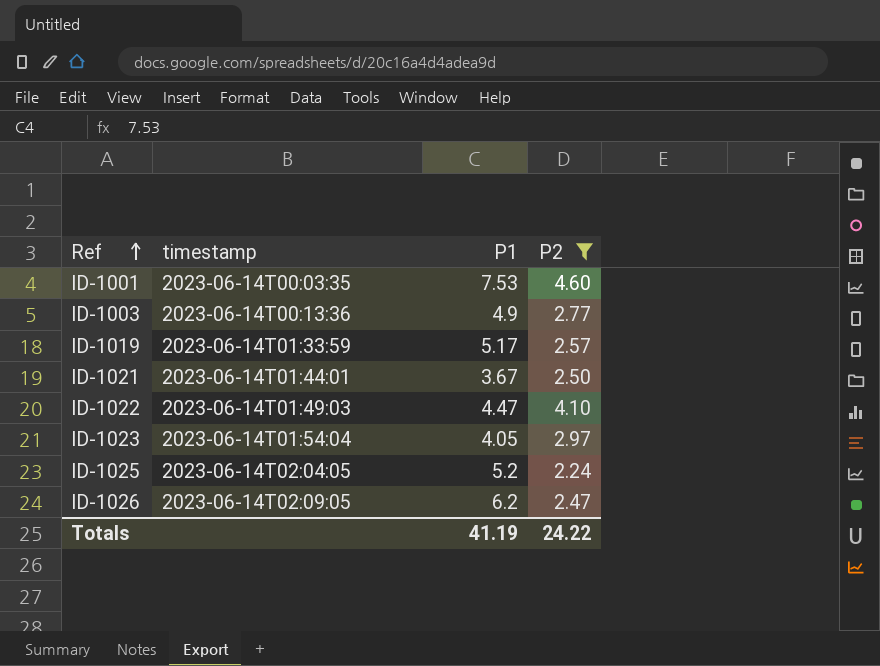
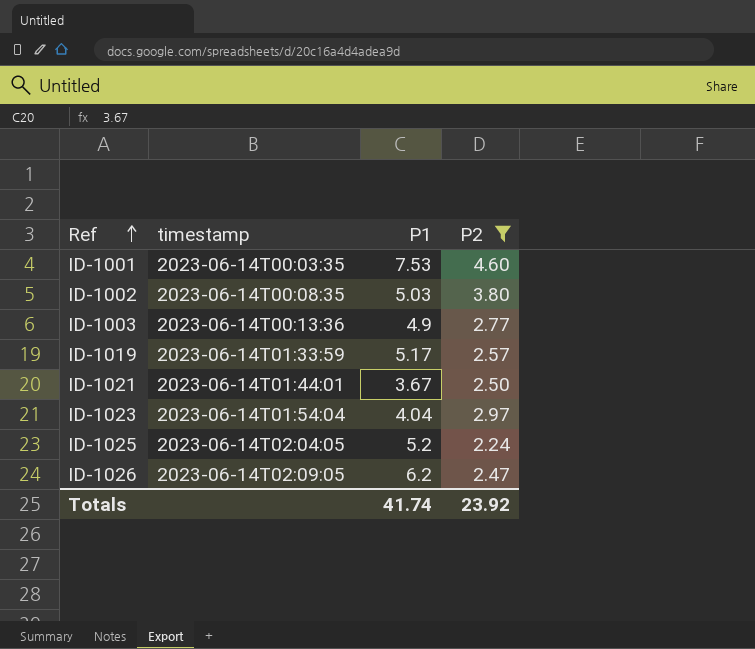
row ID-1022: 2023-06-14T01:49:03 | 4.47 | 4.10 -> none
row ID-1002: none -> 2023-06-14T00:08:35 | 5.03 | 3.80
ID-1023 | P1: 4.05 -> 4.04
Totals | P1: 41.19 -> 41.74
Totals | P2: 24.22 -> 23.92

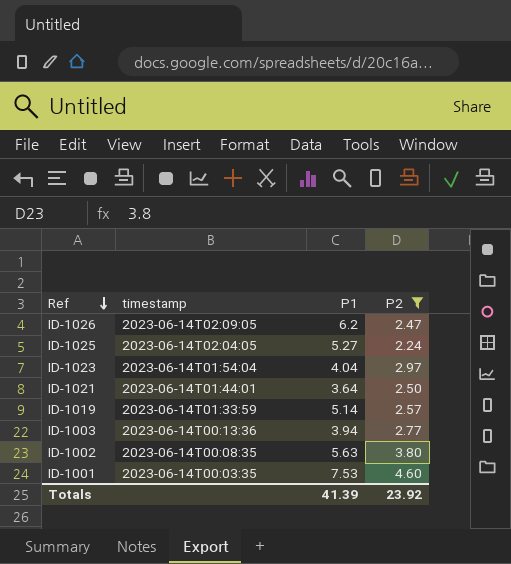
row order: Ref ascending -> Ref descending
ID-1025 | P1: 5.2 -> 5.27
ID-1021 | P1: 3.67 -> 3.64
ID-1019 | P1: 5.17 -> 5.14
ID-1003 | P1: 4.9 -> 3.94
ID-1002 | P1: 5.03 -> 5.63
Totals | P1: 41.74 -> 41.39

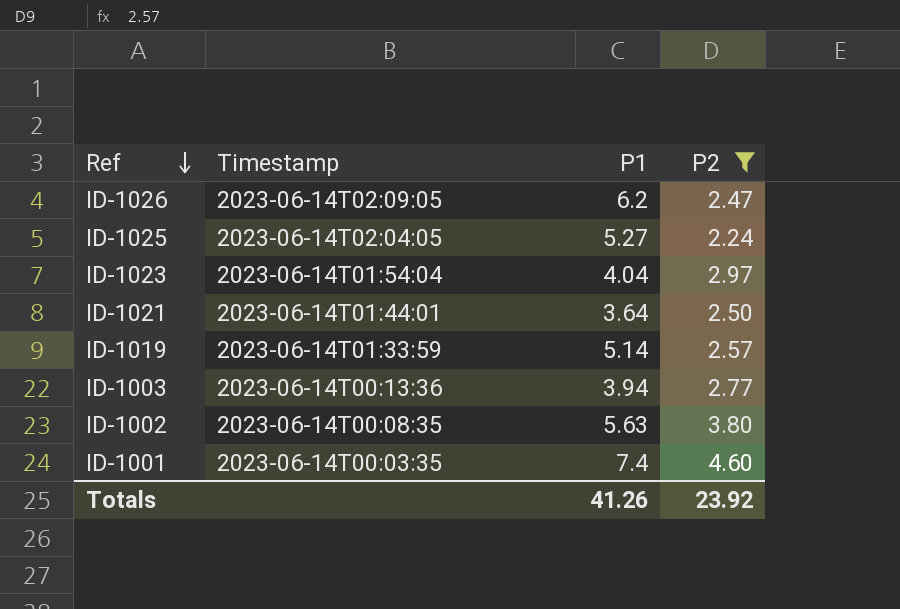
column name: timestamp -> Timestamp
ID-1001 | P1: 7.53 -> 7.4
Totals | P1: 41.39 -> 41.26

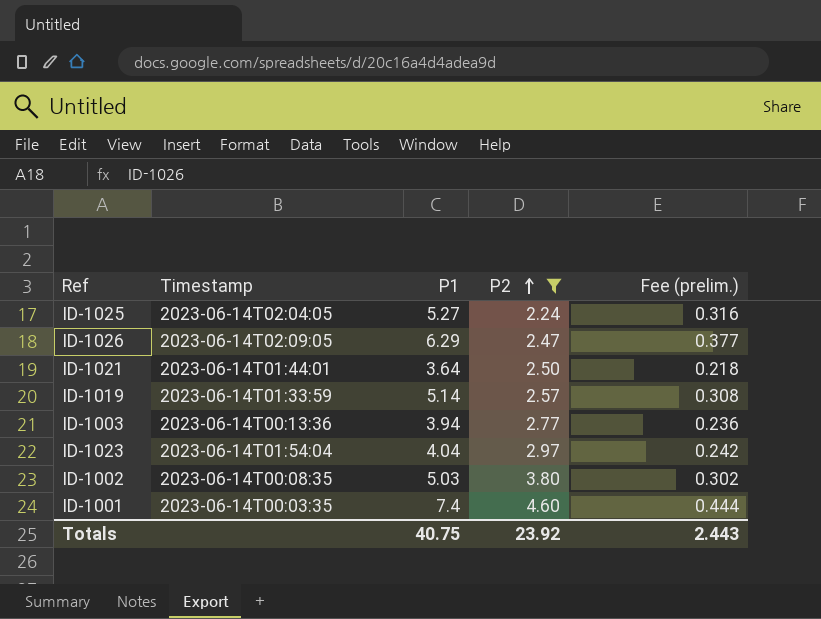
row order: Ref descending -> P2 ascending
column Fee (prelim.) | formula: none -> [P1] * 0.06
ID-1026 | P1: 6.2 -> 6.29
ID-1002 | P1: 5.63 -> 5.03
Totals | P1: 41.26 -> 40.75

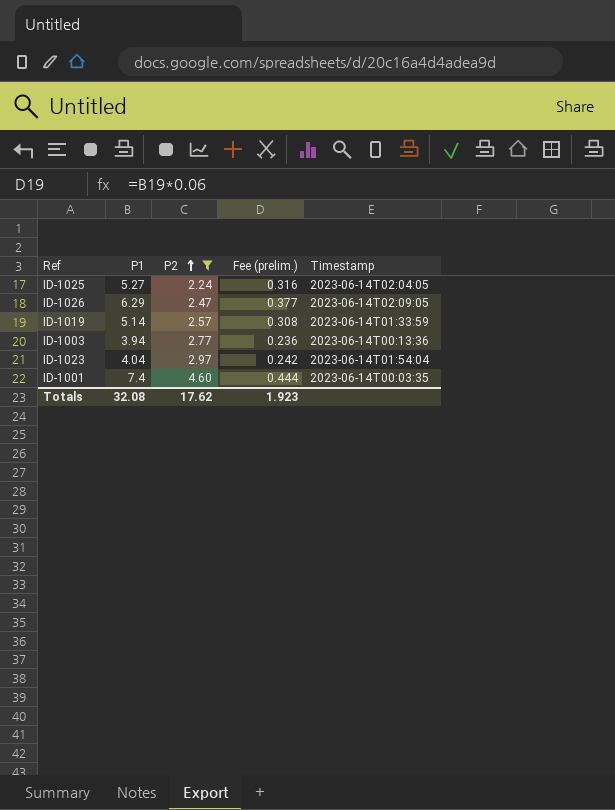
column Timestamp | position: 2 -> 5
row ID-1021: 2023-06-14T01:44:01 | 3.64 | 2.50 | 0.218 -> none
row ID-1002: 2023-06-14T00:08:35 | 5.03 | 3.80 | 0.302 -> none
Totals | P1: 40.75 -> 32.08
Totals | P2: 23.92 -> 17.62
Totals | Fee (prelim.): 2.443 -> 1.923

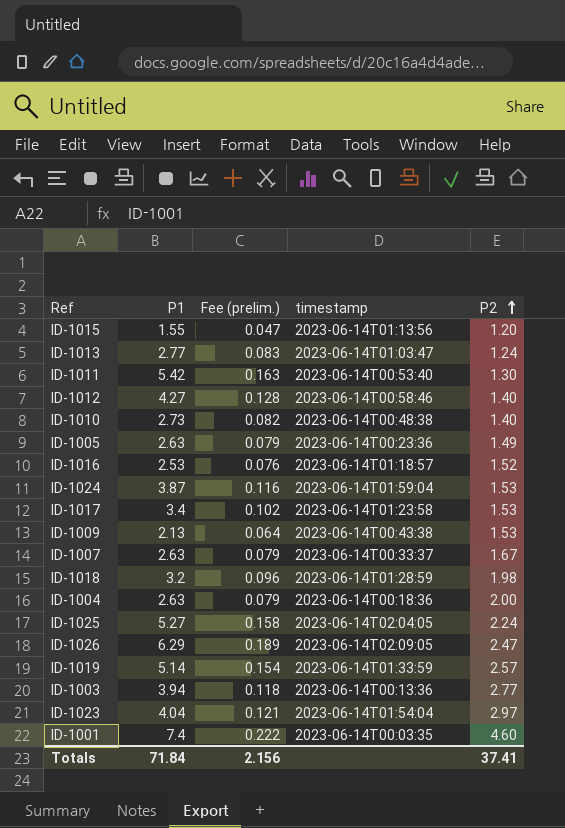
filter: P2 >= 2.24 -> none
column Fee (prelim.) | formula: [P1] * 0.06 -> [P1] * 0.03
column name: Timestamp -> timestamp
column P2 | position: 3 -> 5
Totals | P1: 32.08 -> 71.84
Totals | Fee (prelim.): 1.923 -> 2.156
Totals | P2: 17.62 -> 37.41

